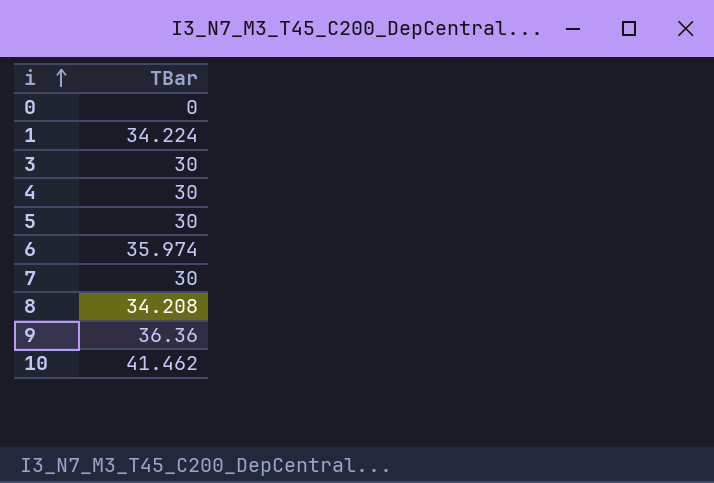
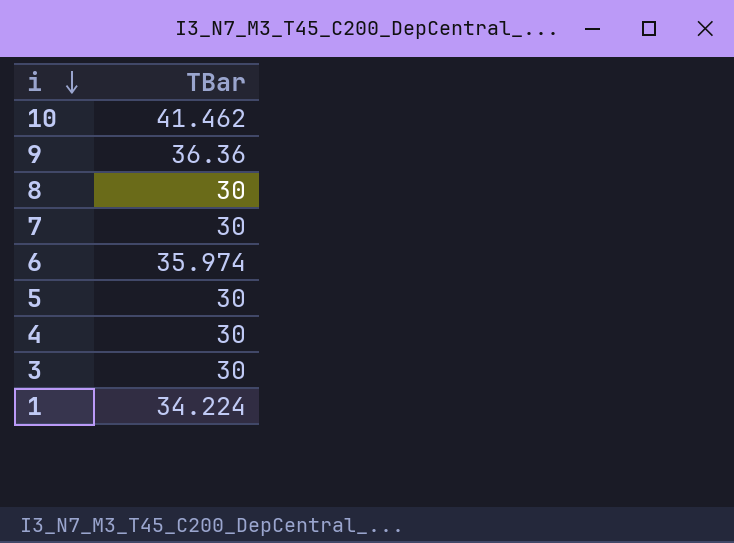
row order: i ascending -> i descending
row 0: 0 -> none
8 | TBar: 34.208 -> 30

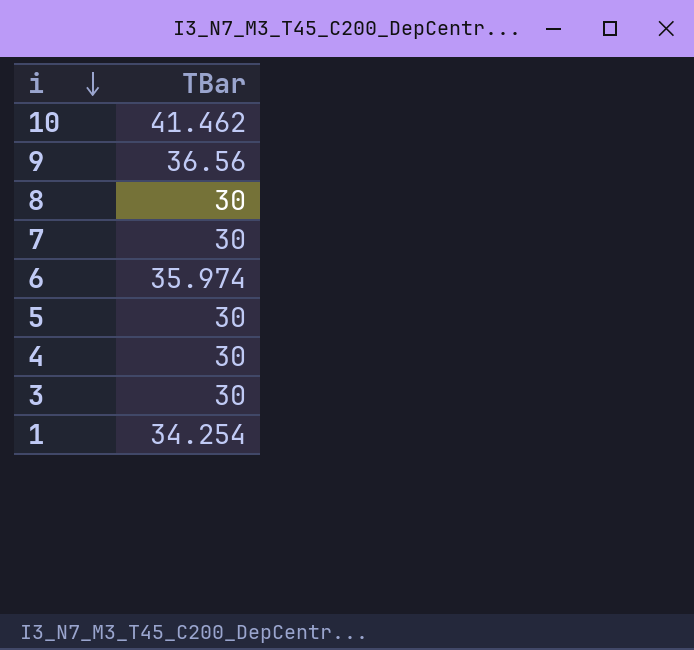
9 | TBar: 36.36 -> 36.56
1 | TBar: 34.224 -> 34.254

